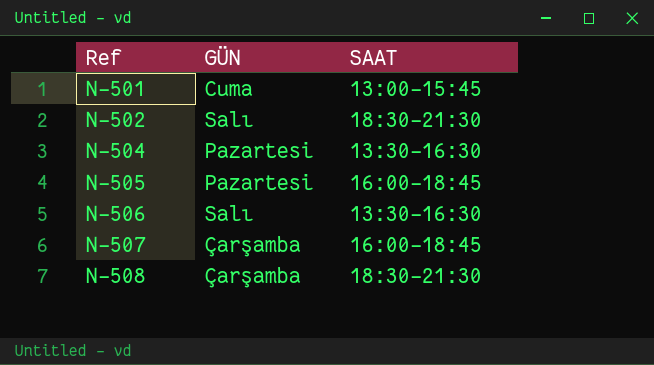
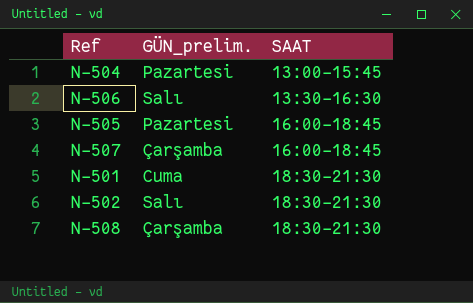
row order: Ref ascending -> SAAT ascending
column name: GÜN -> GÜN_prelim.
N-504 | SAAT: 13:30-16:30 -> 13:00-15:45
N-501 | SAAT: 13:00-15:45 -> 18:30-21:30

